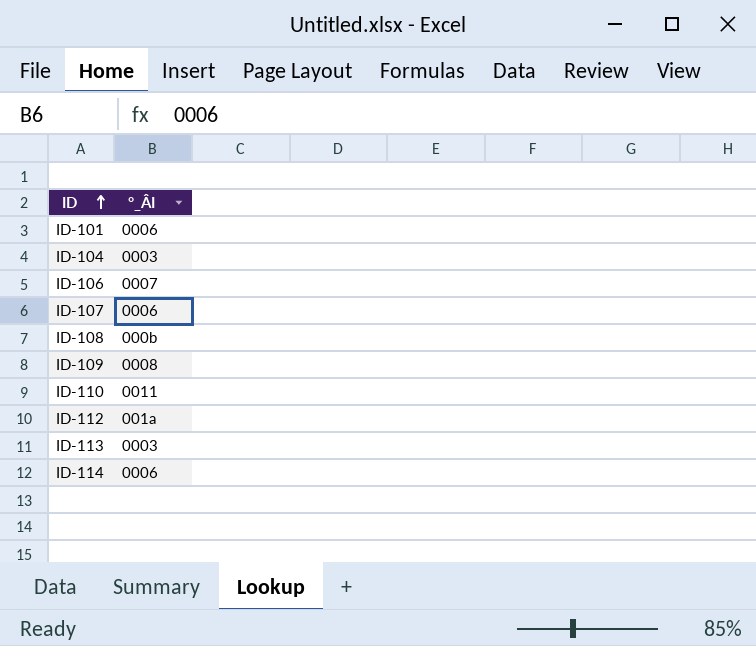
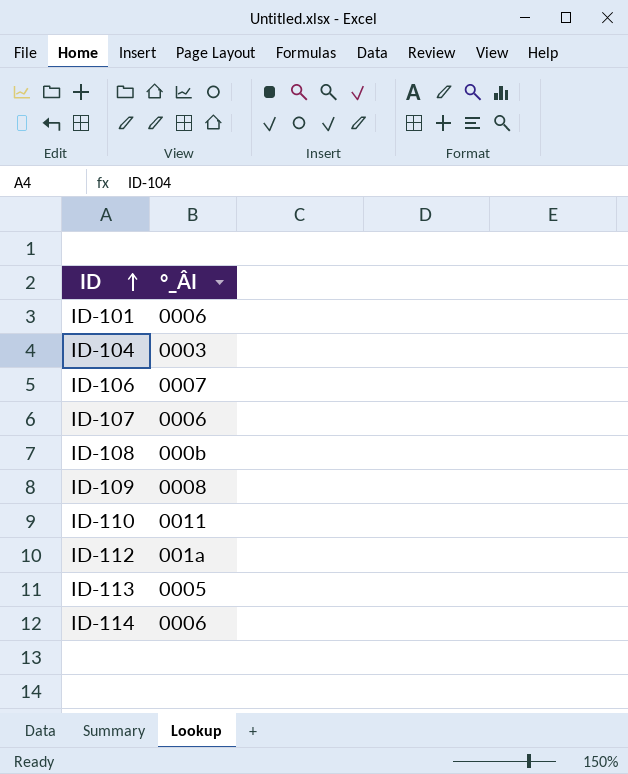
ID-113 | °_ÂI: 0003 -> 0005

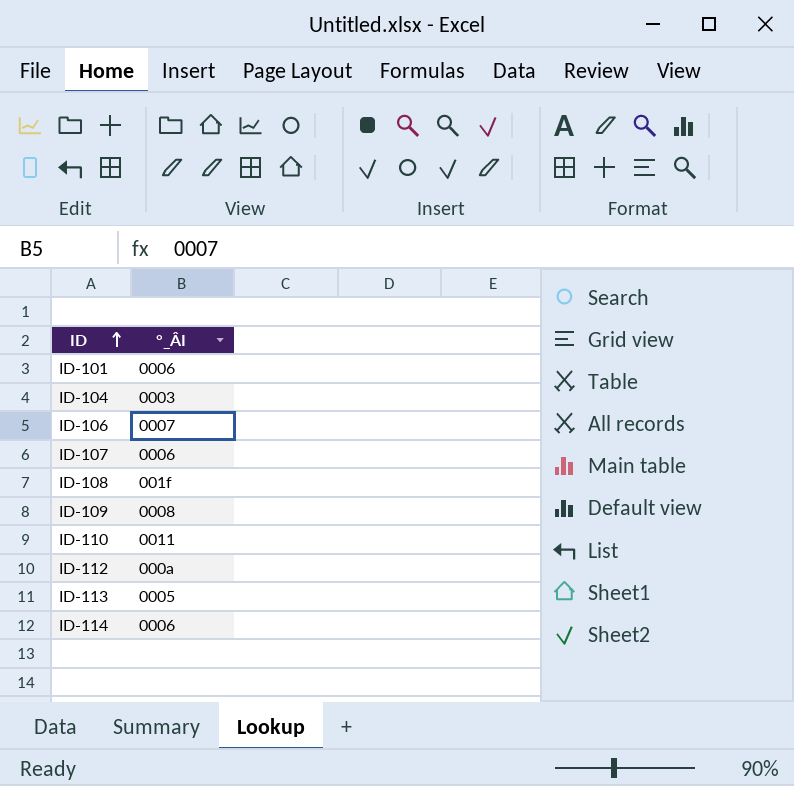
ID-108 | °_ÂI: 000b -> 001f
ID-112 | °_ÂI: 001a -> 000a

